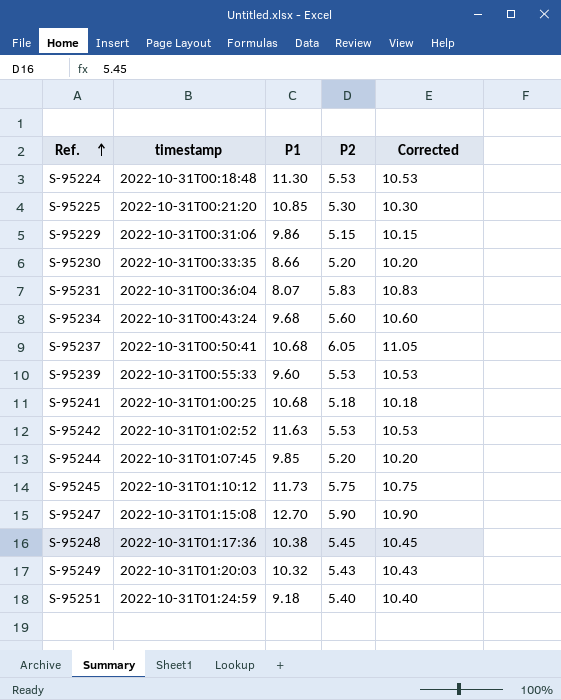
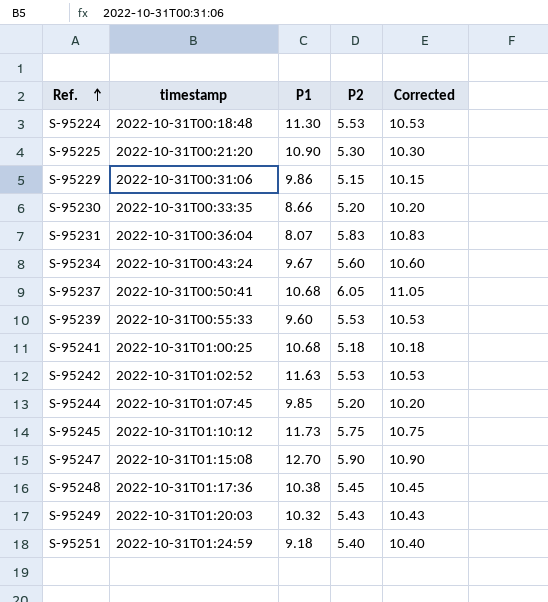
S-95225 | P1: 10.85 -> 10.90
S-95234 | P1: 9.68 -> 9.67

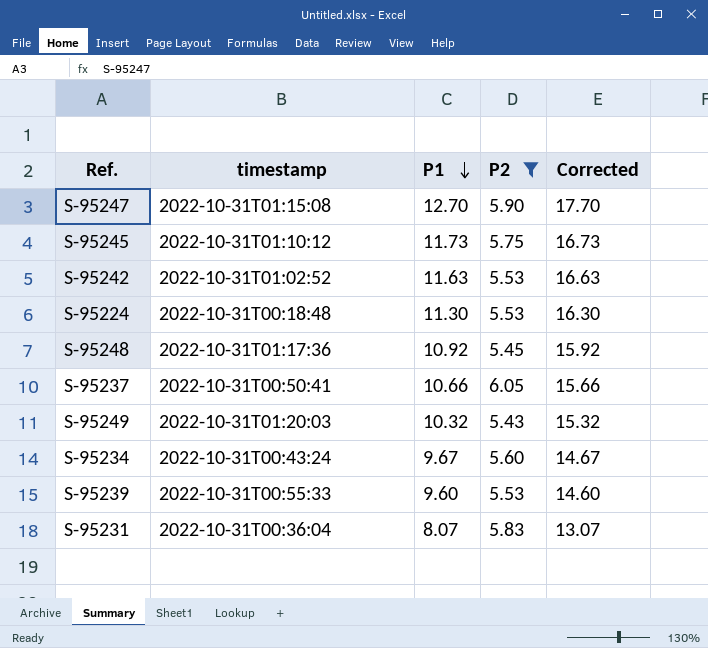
filter: none -> P2 >= 5.43
row order: Ref. ascending -> P1 descending
column Corrected | formula: [P2] + 5 -> [P1] + 5
S-95248 | P1: 10.38 -> 10.92
S-95237 | P1: 10.68 -> 10.66

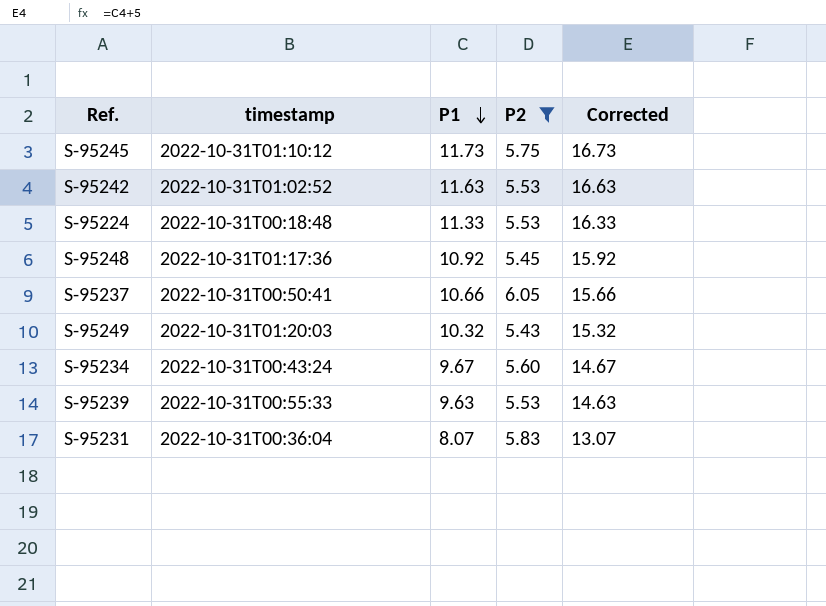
row S-95247: 2022-10-31T01:15:08 | 12.70 | 5.90 | 17.70 -> none
S-95224 | P1: 11.30 -> 11.33
S-95224 | Corrected: 16.30 -> 16.33
S-95239 | P1: 9.60 -> 9.63
S-95239 | Corrected: 14.60 -> 14.63

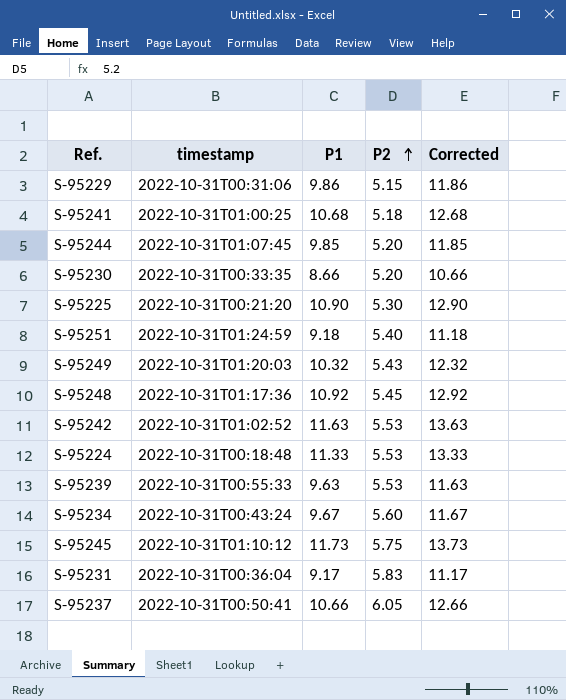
filter: P2 >= 5.43 -> none
row order: P1 descending -> P2 ascending
column Corrected | formula: [P1] + 5 -> [P1] + 2
S-95231 | P1: 8.07 -> 9.17

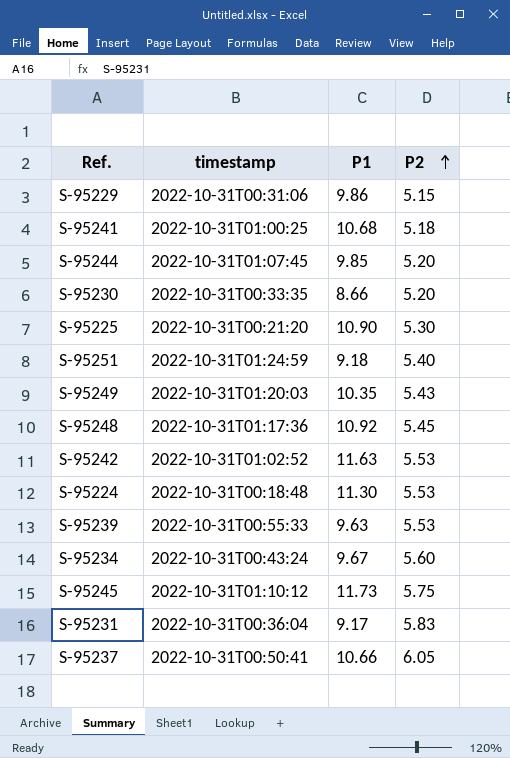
column Corrected | formula: [P1] + 2 -> none
S-95249 | P1: 10.32 -> 10.35
S-95224 | P1: 11.33 -> 11.30

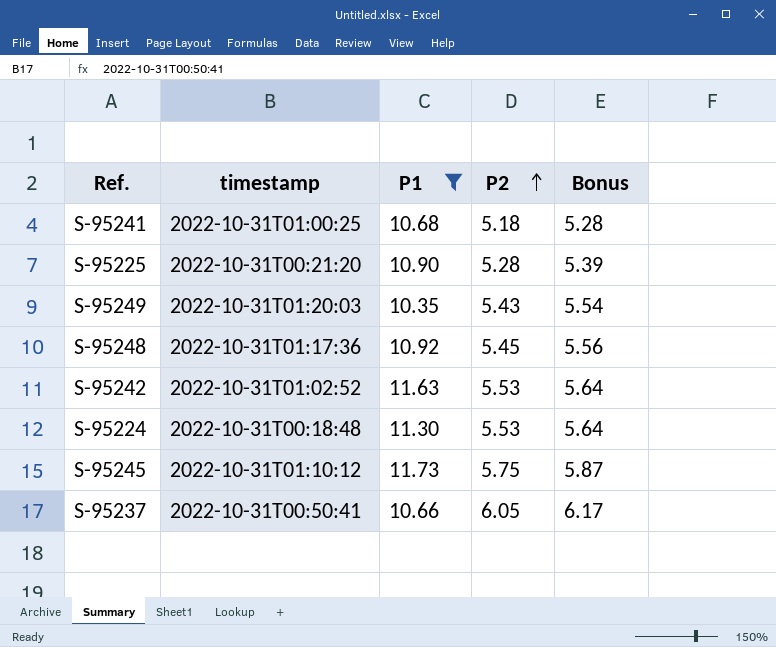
filter: none -> P1 >= 10.35
column Bonus | formula: none -> [P2] * 1.02
S-95225 | P2: 5.30 -> 5.28

